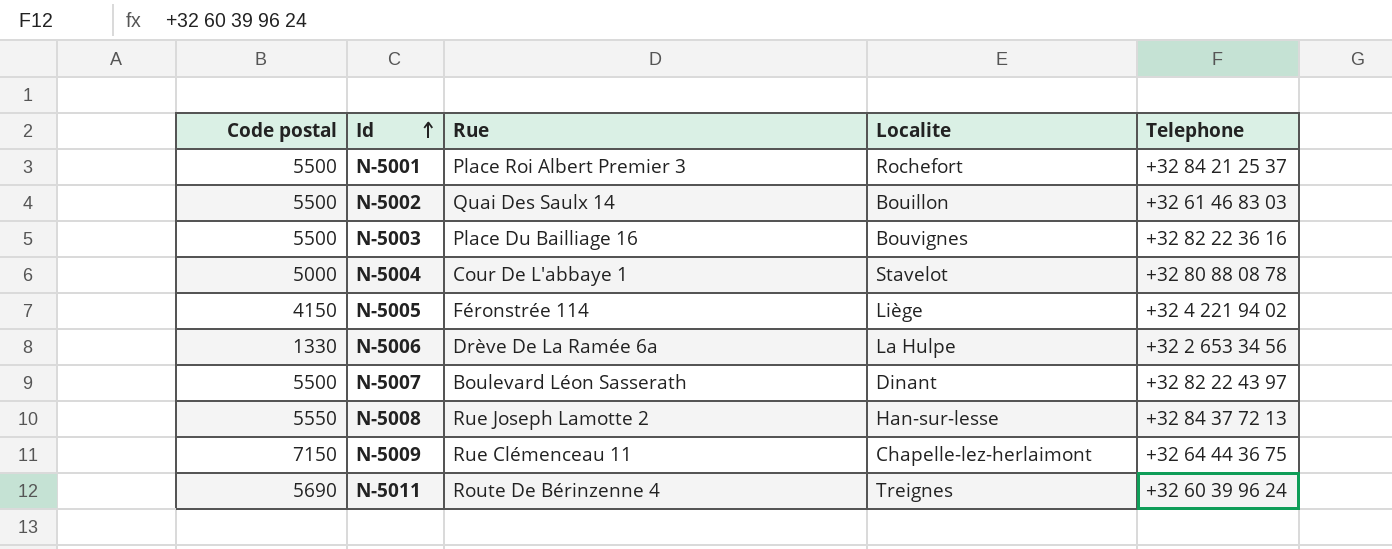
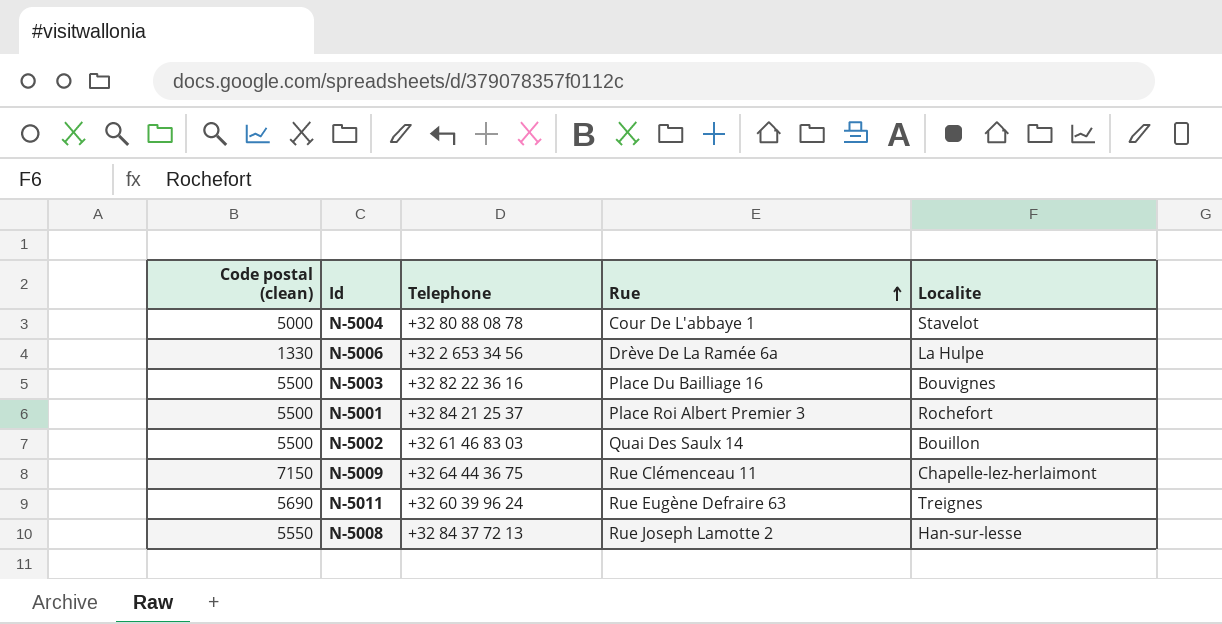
row order: Id ascending -> Rue ascending
column name: Code postal -> Code postal (clean)
column Telephone | position: 5 -> 3
row N-5005: 4150 | Féronstrée 114 | Liège | +32 4 221 94 02 -> none
row N-5007: 5500 | Boulevard Léon Sasserath | Dinant | +32 82 22 43 97 -> none
N-5011 | Rue: Route De Bérinzenne 4 -> Rue Eugène Defraire 63

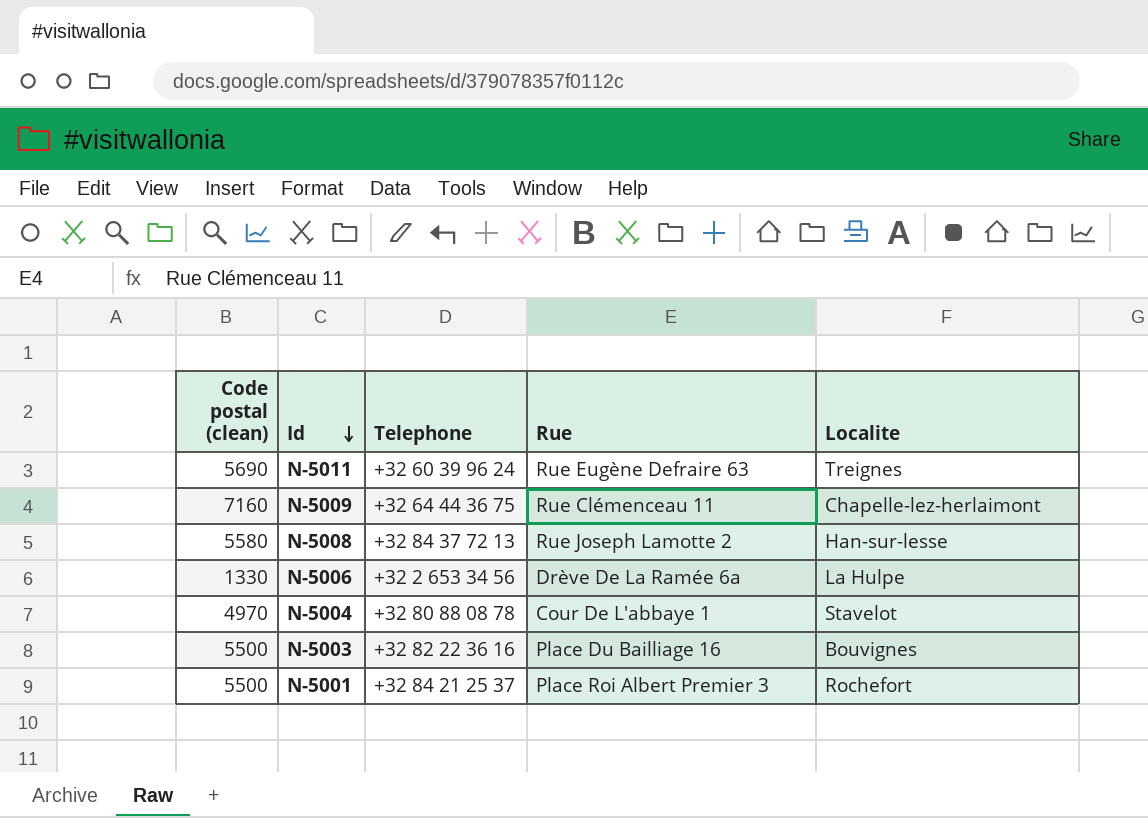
row order: Rue ascending -> Id descending
row N-5002: 5500 | +32 61 46 83 03 | Quai Des Saulx 14 | Bouillon -> none
N-5009 | Code postal (clean): 7150 -> 7160
N-5008 | Code postal (clean): 5550 -> 5580
N-5004 | Code postal (clean): 5000 -> 4970

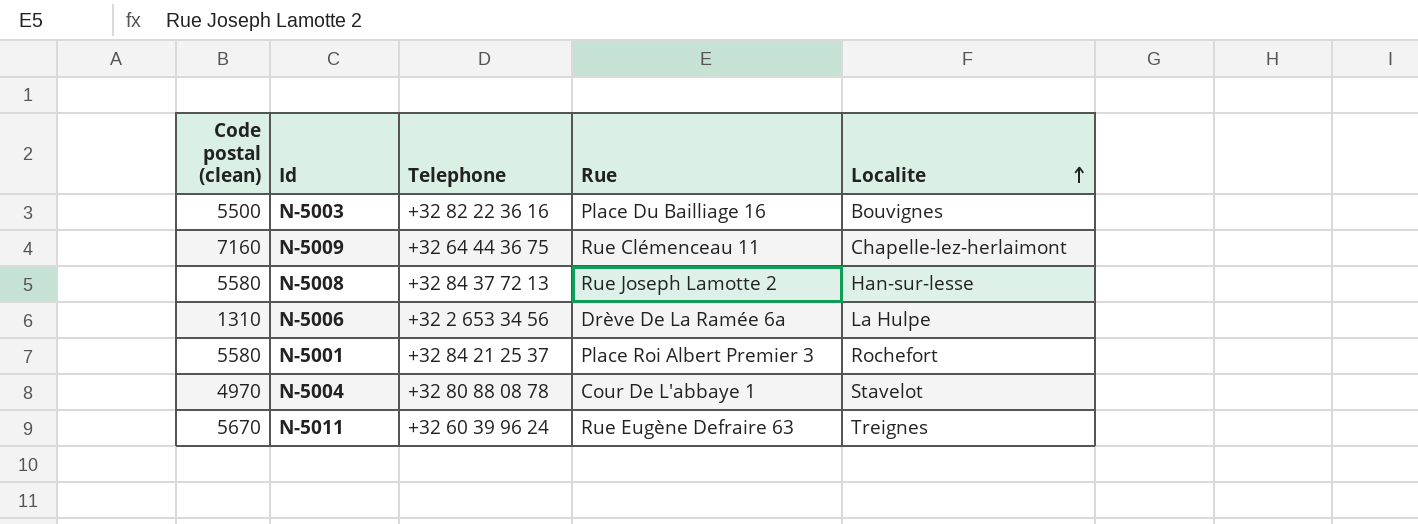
row order: Id descending -> Localite ascending
N-5006 | Code postal (clean): 1330 -> 1310
N-5001 | Code postal (clean): 5500 -> 5580
N-5011 | Code postal (clean): 5690 -> 5670

